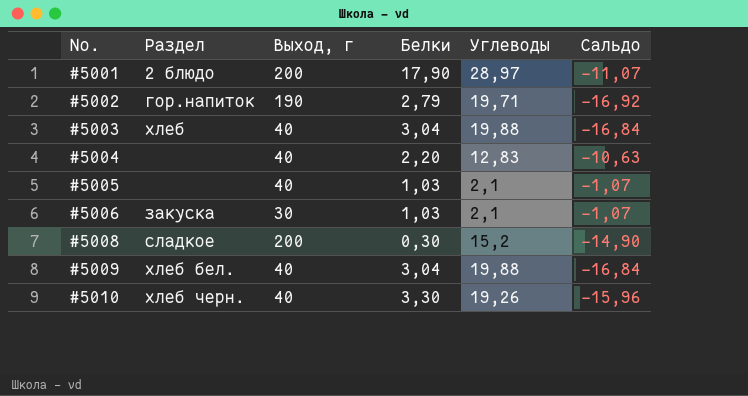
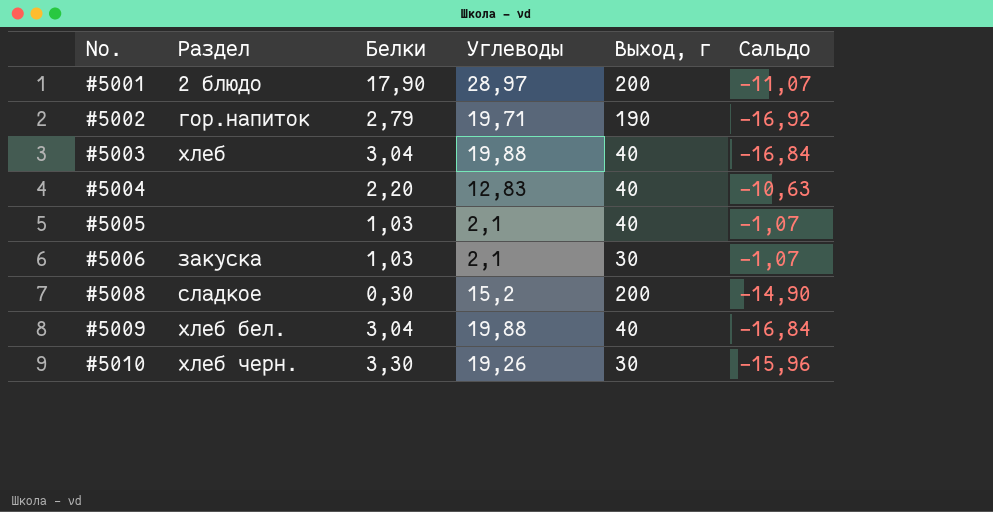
column Выход, г | position: 3 -> 5
#5010 | Выход, г: 40 -> 30

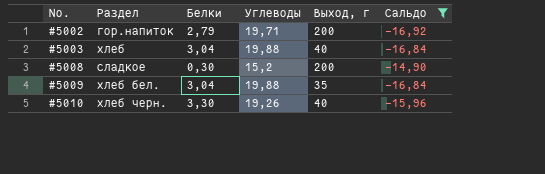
filter: none -> Сальдо <= -14,90
#5002 | Выход, г: 190 -> 200
#5009 | Выход, г: 40 -> 35
#5010 | Выход, г: 30 -> 40

